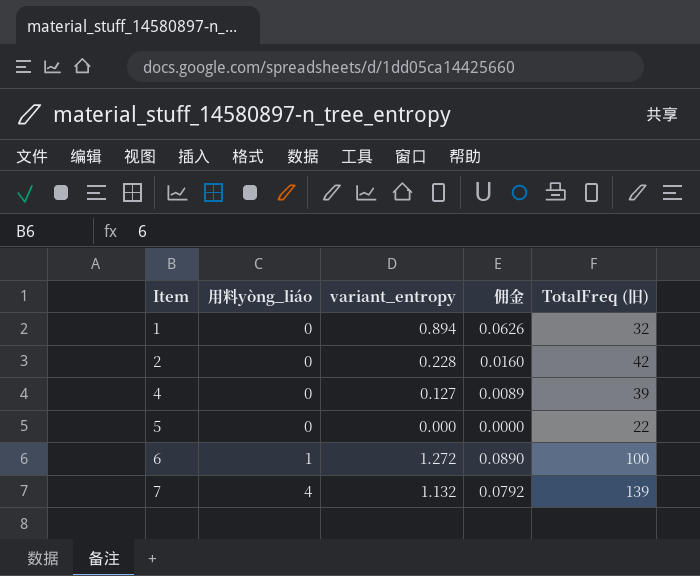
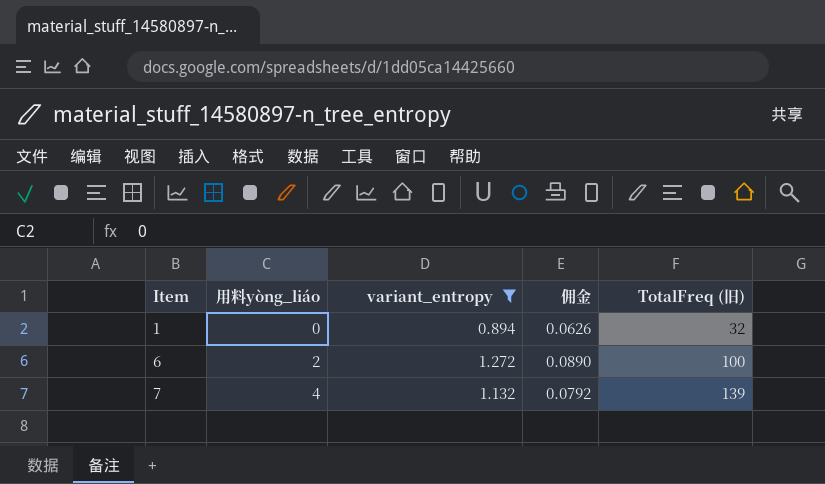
filter: none -> variant_entropy >= 0.894
6 | 用料yòng_liáo: 1 -> 2

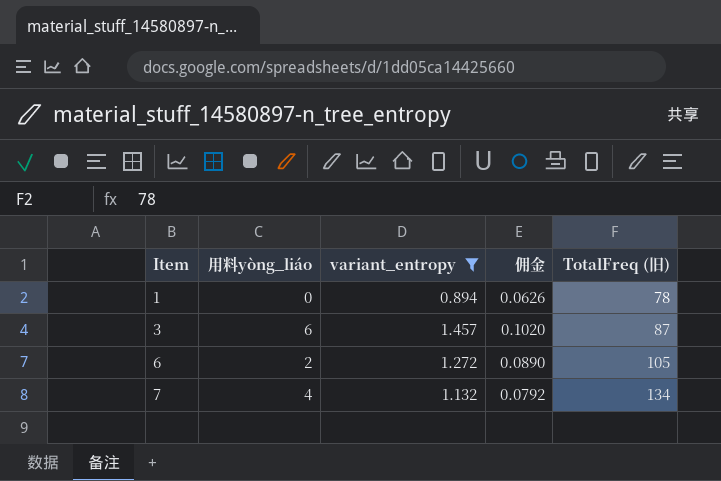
1 | TotalFreq (旧): 32 -> 78
row 3: none -> 6 | 1.457 | 0.1020 | 87
6 | TotalFreq (旧): 100 -> 105
7 | TotalFreq (旧): 139 -> 134

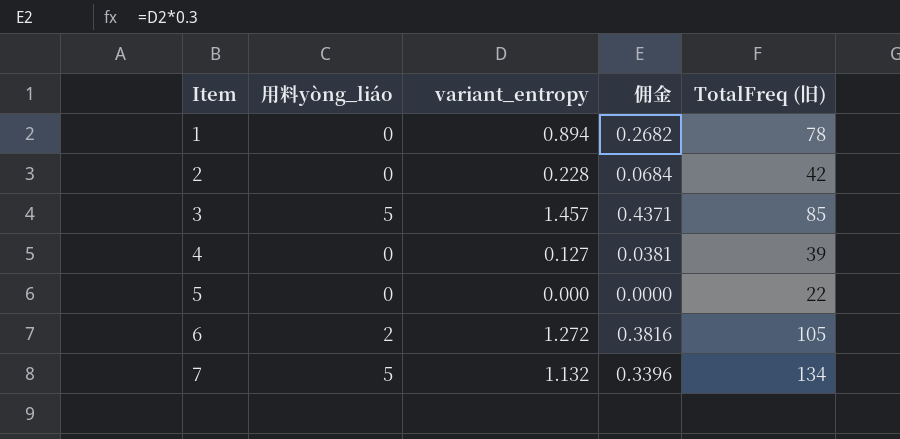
filter: variant_entropy >= 0.894 -> none
column 佣金 | formula: [variant_entropy] * 0.07 -> [variant_entropy] * 0.3
3 | 用料yòng_liáo: 6 -> 5
3 | TotalFreq (旧): 87 -> 85
7 | 用料yòng_liáo: 4 -> 5

